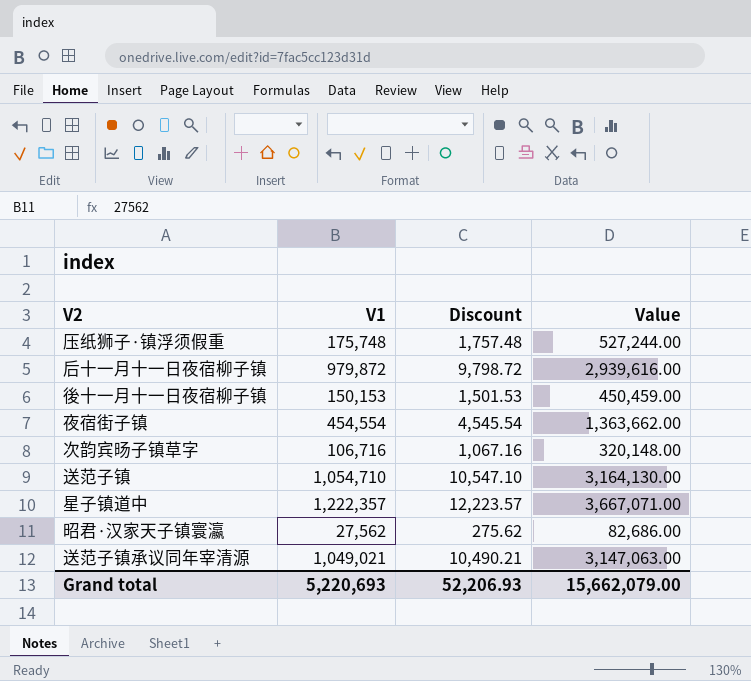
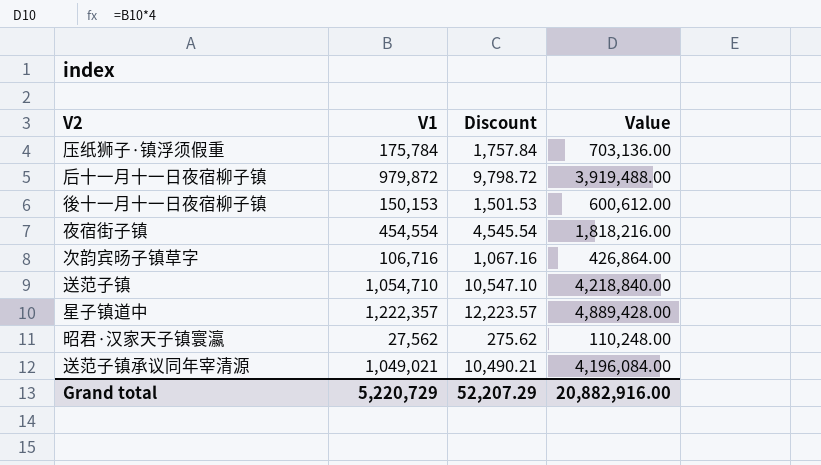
column Value | formula: [V1] * 3 -> [V1] * 4
压纸狮子·镇浮须假重 | V1: 175,748 -> 175,784
压纸狮子·镇浮须假重 | Discount: 1,757.48 -> 1,757.84
Grand total | V1: 5,220,693 -> 5,220,729
Grand total | Discount: 52,206.93 -> 52,207.29
Grand total | Value: 15,662,079.00 -> 20,882,916.00

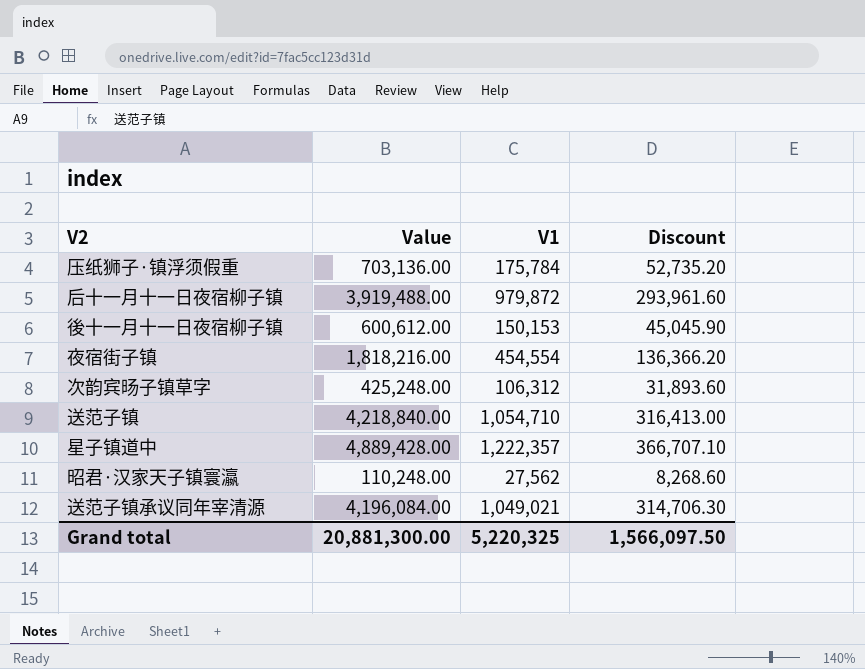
column Value | position: 4 -> 2
column Discount | formula: [V1] * 0.01 -> [V1] * 0.3
次韵宾旸子镇草字 | Value: 426,864.00 -> 425,248.00
次韵宾旸子镇草字 | V1: 106,716 -> 106,312
Grand total | Value: 20,882,916.00 -> 20,881,300.00
Grand total | V1: 5,220,729 -> 5,220,325
Grand total | Discount: 52,207.29 -> 1,566,097.50

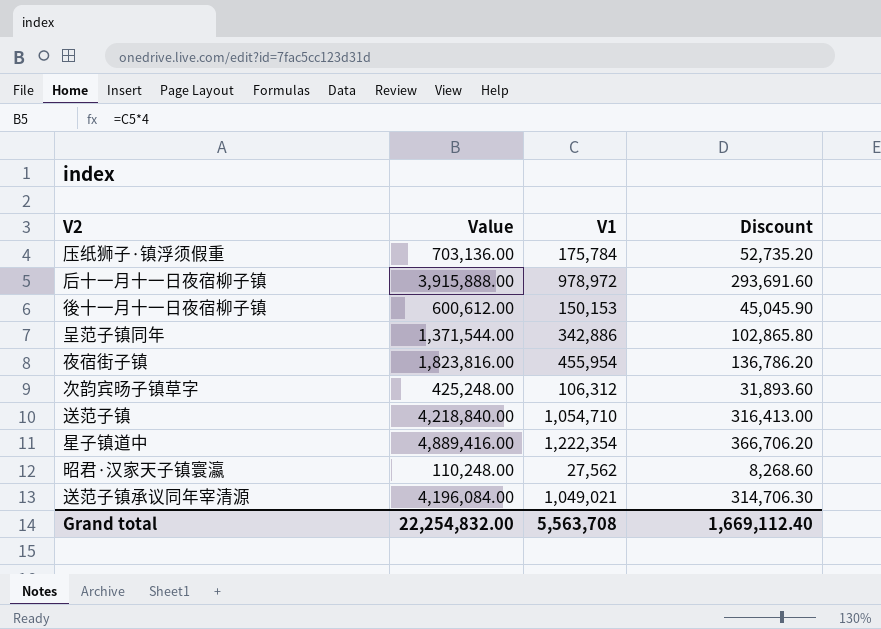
后十一月十一日夜宿柳子镇 | Value: 3,919,488.00 -> 3,915,888.00
后十一月十一日夜宿柳子镇 | V1: 979,872 -> 978,972
后十一月十一日夜宿柳子镇 | Discount: 293,961.60 -> 293,691.60
row 呈范子镇同年: none -> 1,371,544.00 | 342,886 | 102,865.80
夜宿街子镇 | Value: 1,818,216.00 -> 1,823,816.00
夜宿街子镇 | V1: 454,554 -> 455,954
夜宿街子镇 | Discount: 136,366.20 -> 136,786.20
星子镇道中 | Value: 4,889,428.00 -> 4,889,416.00
星子镇道中 | V1: 1,222,357 -> 1,222,354
星子镇道中 | Discount: 366,707.10 -> 366,706.20
Grand total | Value: 20,881,300.00 -> 22,254,832.00
Grand total | V1: 5,220,325 -> 5,563,708
Grand total | Discount: 1,566,097.50 -> 1,669,112.40

